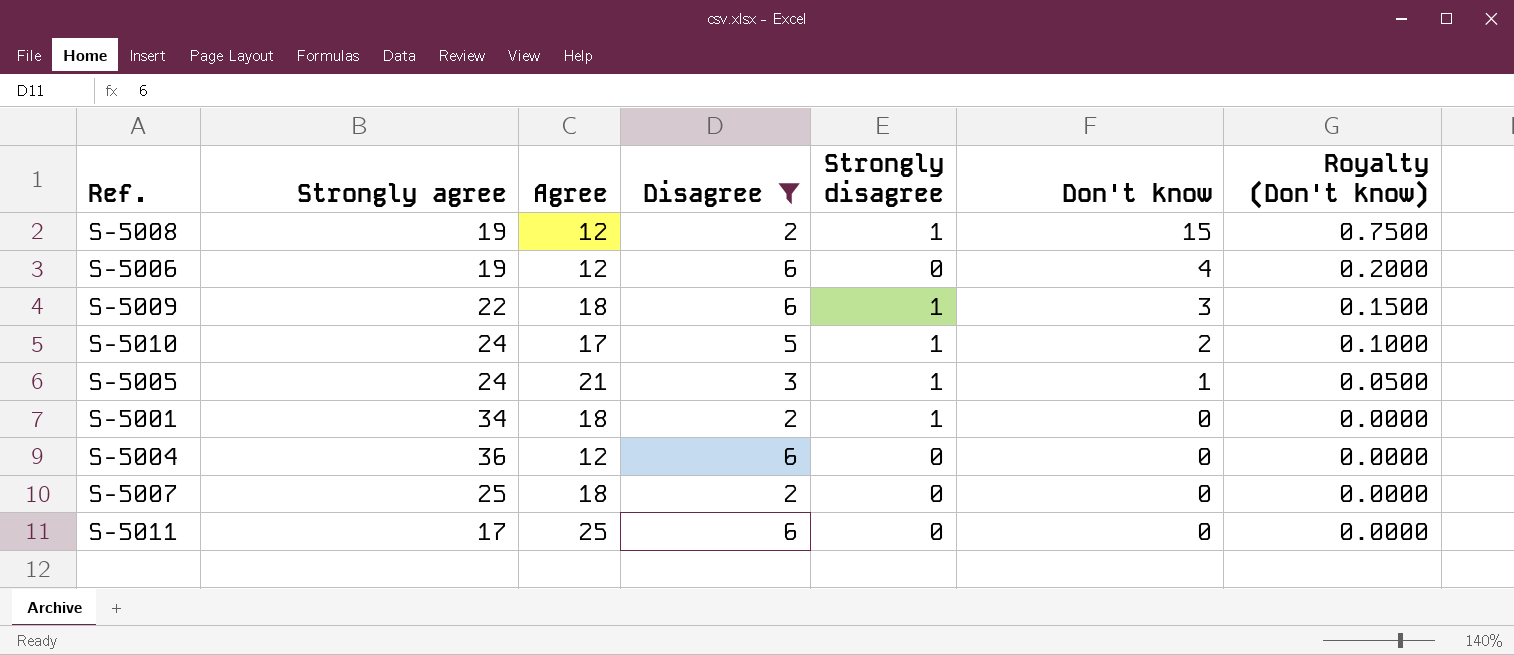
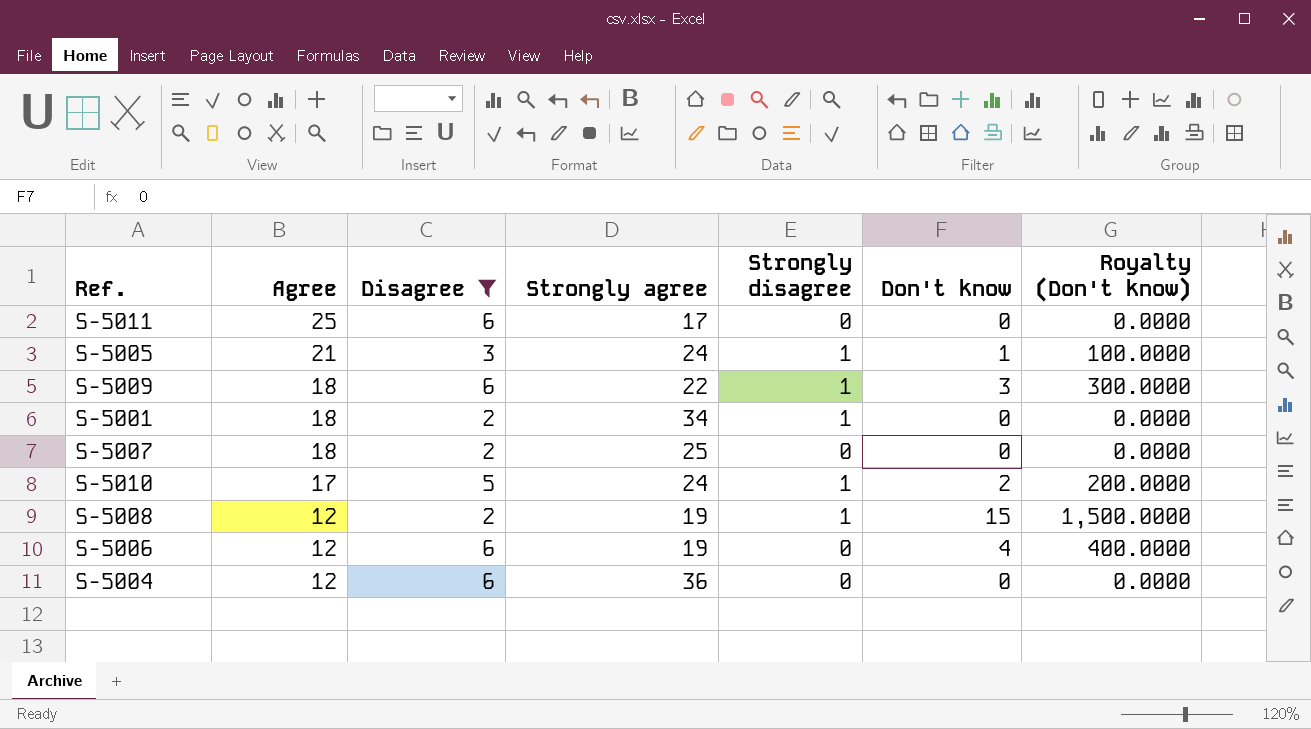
row order: Don't know descending -> Agree descending
column Strongly agree | position: 2 -> 4
column Royalty (Don't know) | formula: [Don't know] * 0.05 -> [Don't know] * 100

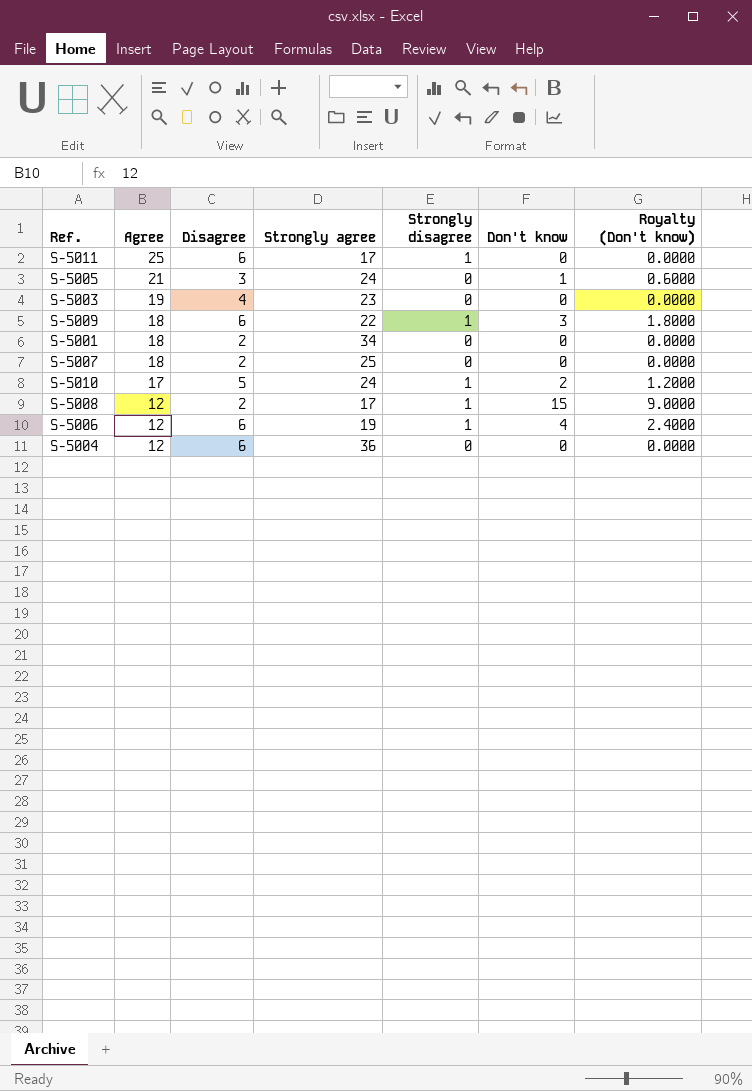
filter: Disagree != 4 -> none
column Royalty (Don't know) | formula: [Don't know] * 100 -> [Don't know] * 0.6
S-5011 | Strongly disagree: 0 -> 1
S-5005 | Strongly disagree: 1 -> 0
S-5001 | Strongly disagree: 1 -> 0
S-5008 | Strongly agree: 19 -> 17
S-5006 | Strongly disagree: 0 -> 1

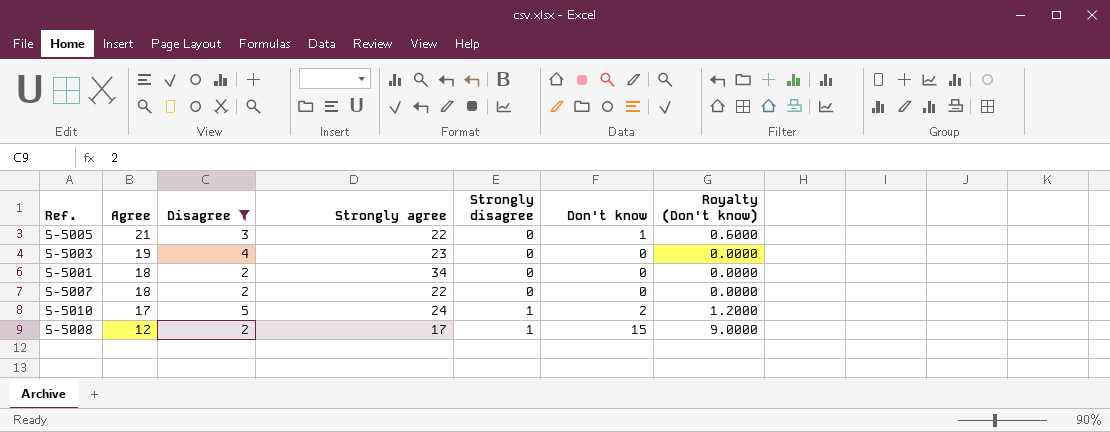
filter: none -> Disagree != 6
S-5005 | Strongly agree: 24 -> 22
S-5007 | Strongly agree: 25 -> 22

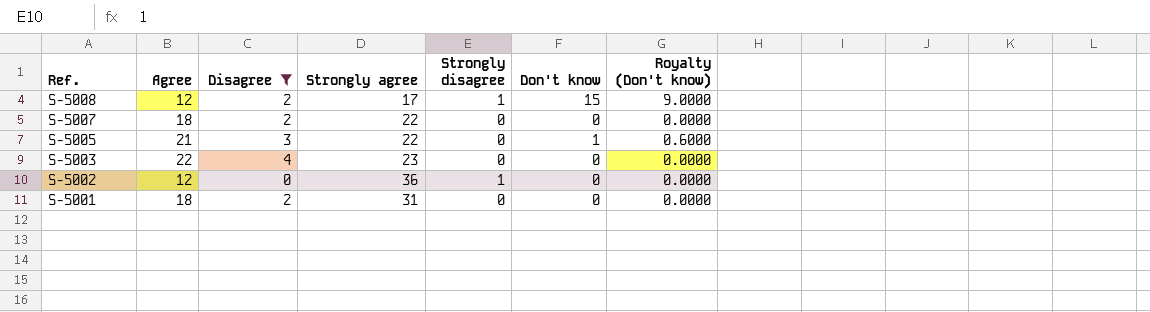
row order: Agree descending -> Ref. descending
row S-5010: 17 | 5 | 24 | 1 | 2 | 1.2000 -> none
S-5003 | Agree: 19 -> 22
row S-5002: none -> 12 | 0 | 36 | 1 | 0 | 0.0000
S-5001 | Strongly agree: 34 -> 31

